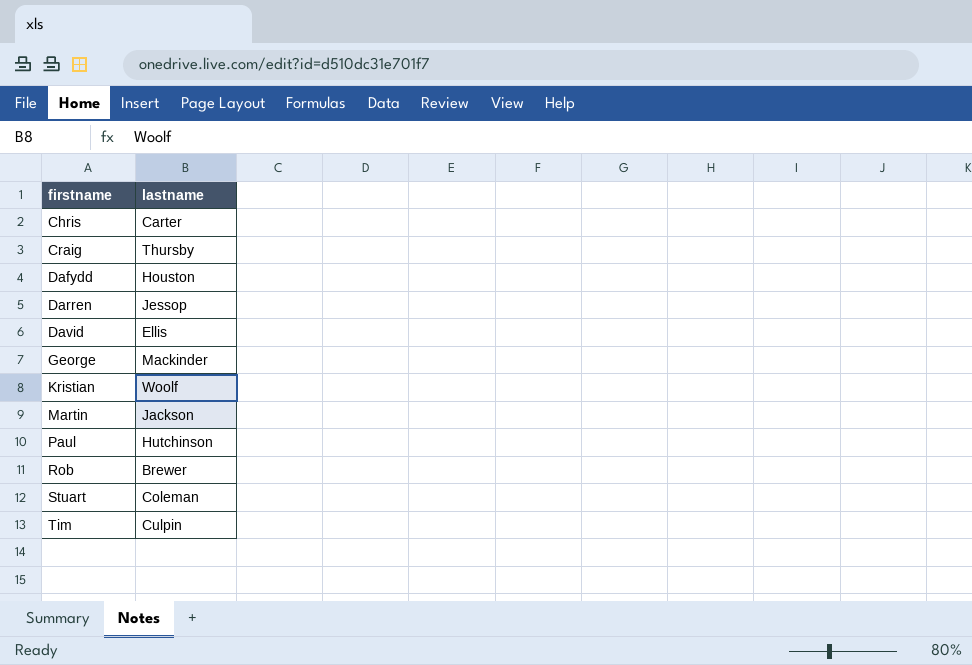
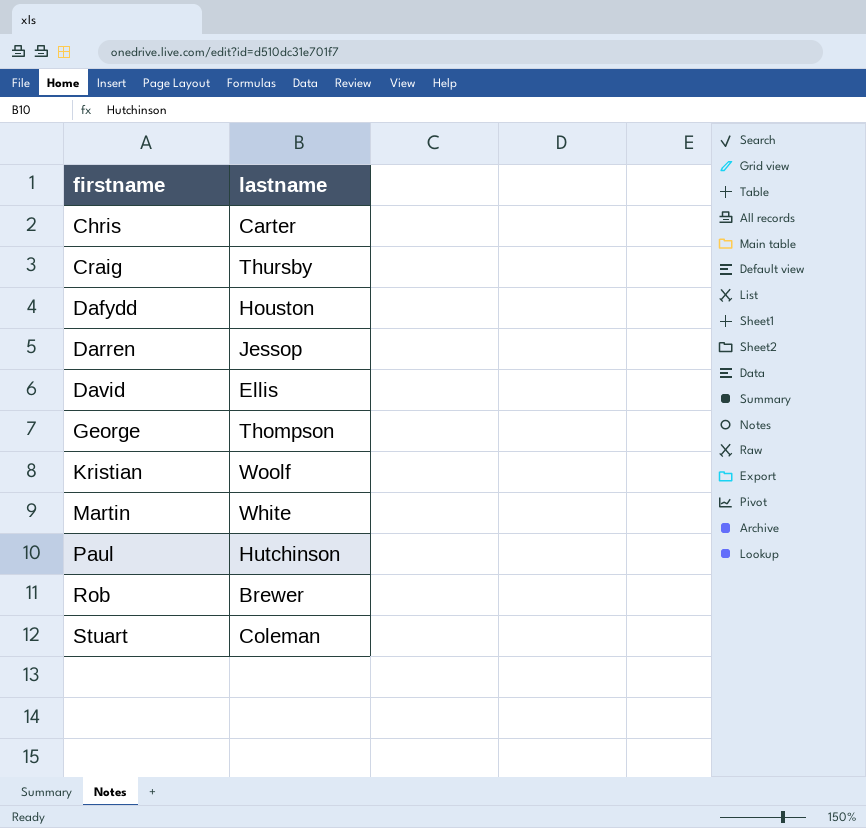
row Tim: Culpin -> none
George | lastname: Mackinder -> Thompson
Martin | lastname: Jackson -> White

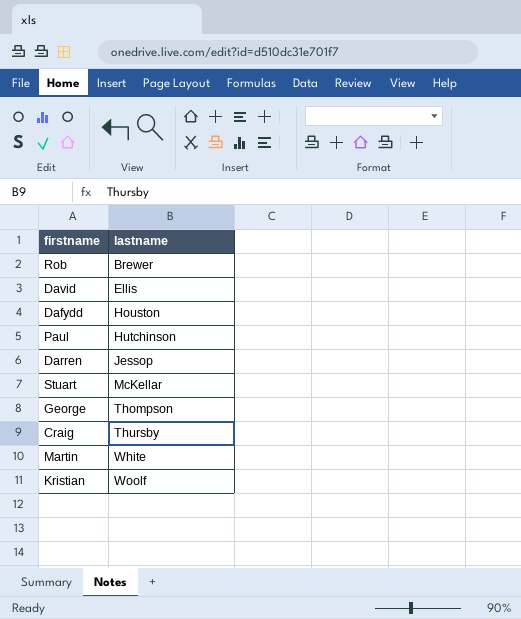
row order: firstname ascending -> lastname ascending
row Chris: Carter -> none
Stuart | lastname: Coleman -> McKellar

